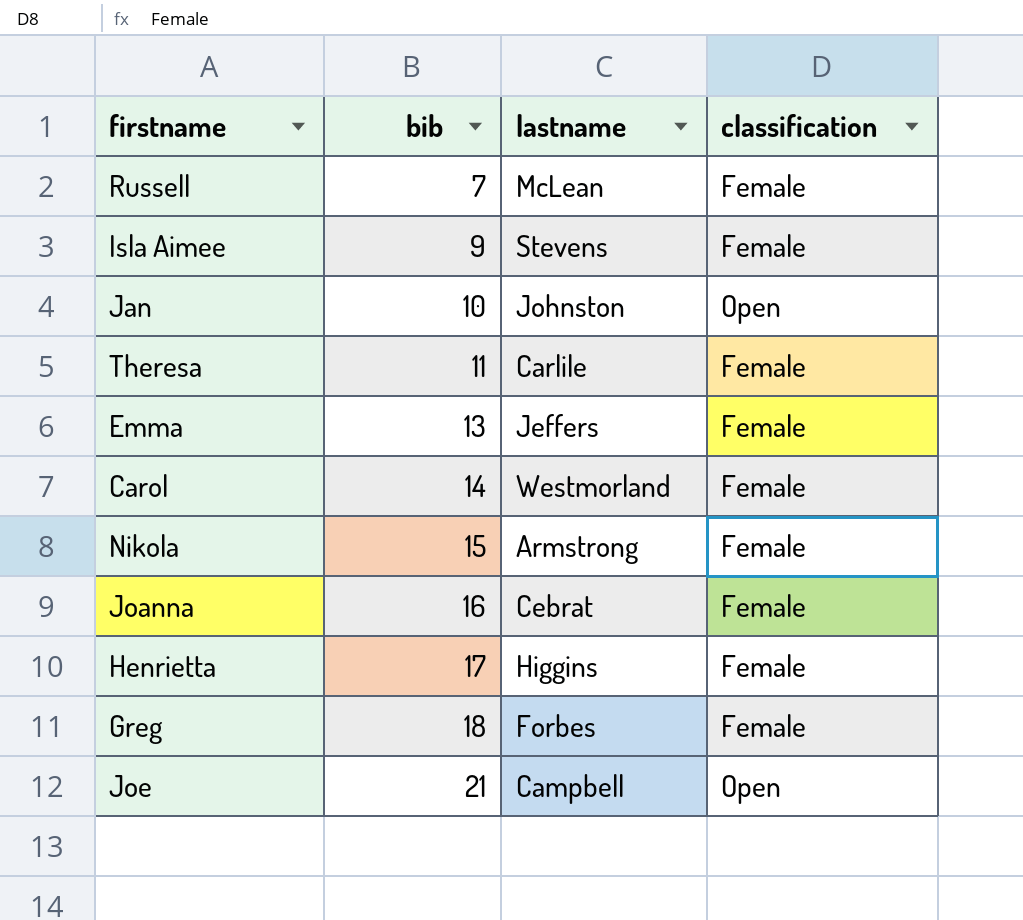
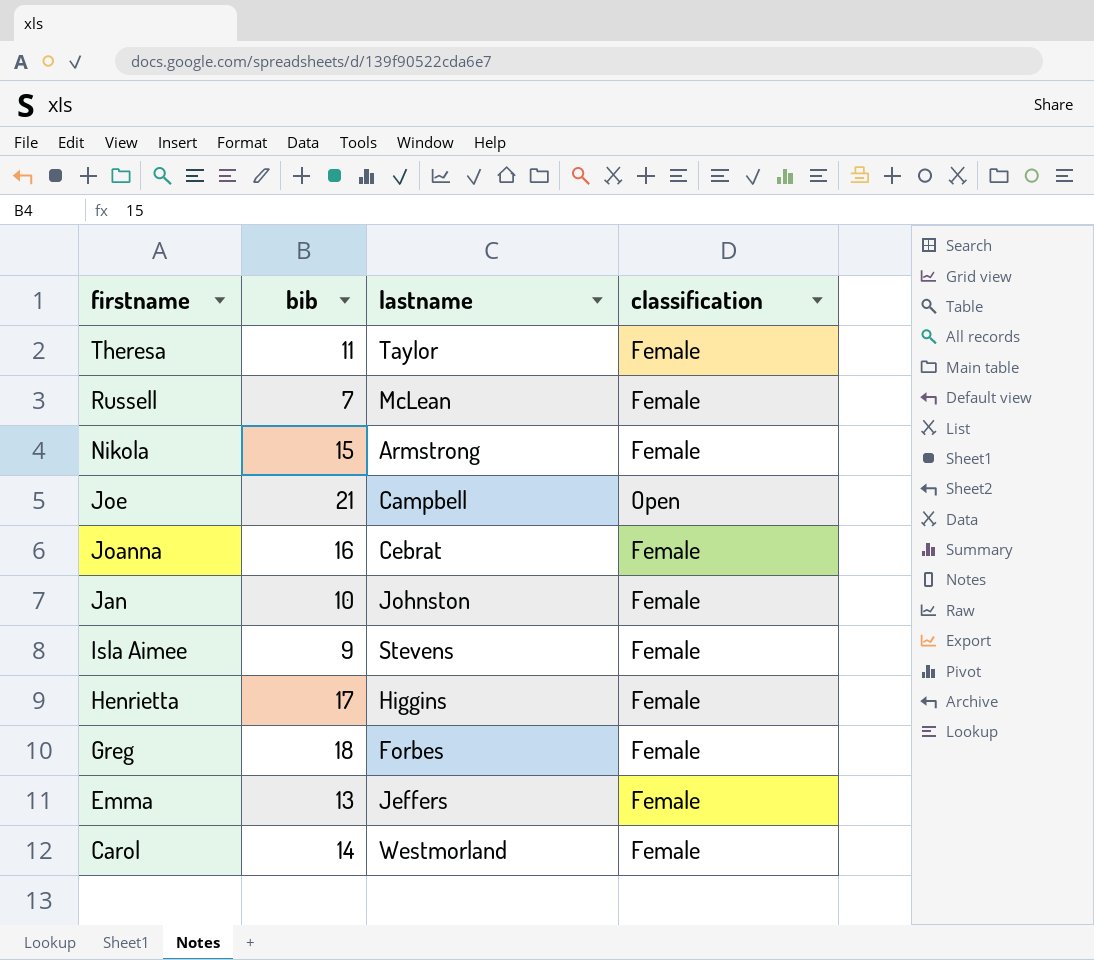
row order: bib ascending -> firstname descending
Theresa | lastname: Carlile -> Taylor
Jan | classification: Open -> Female

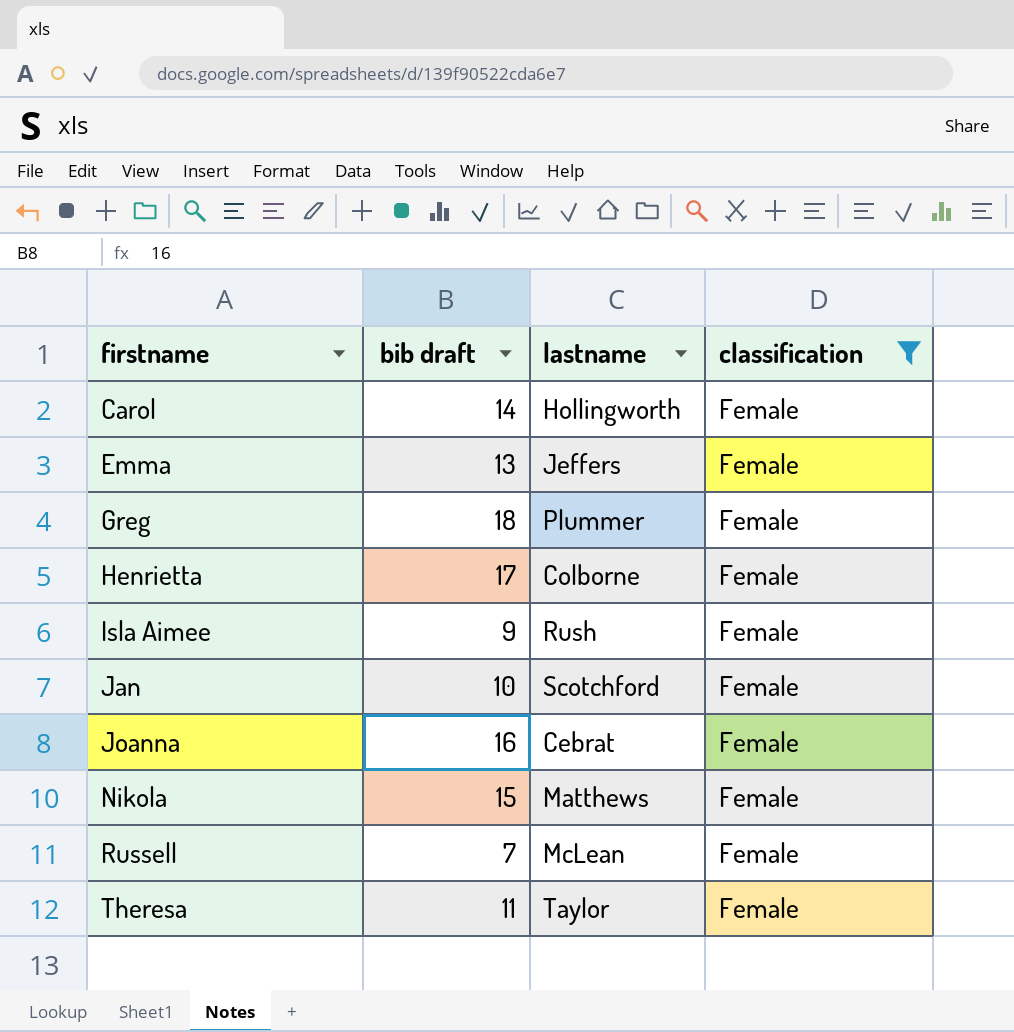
filter: none -> classification = Female
row order: firstname descending -> firstname ascending
column name: bib -> bib draft
Carol | lastname: Westmorland -> Hollingworth
Greg | lastname: Forbes -> Plummer
Henrietta | lastname: Higgins -> Colborne
Isla Aimee | lastname: Stevens -> Rush
Jan | lastname: Johnston -> Scotchford
Nikola | lastname: Armstrong -> Matthews

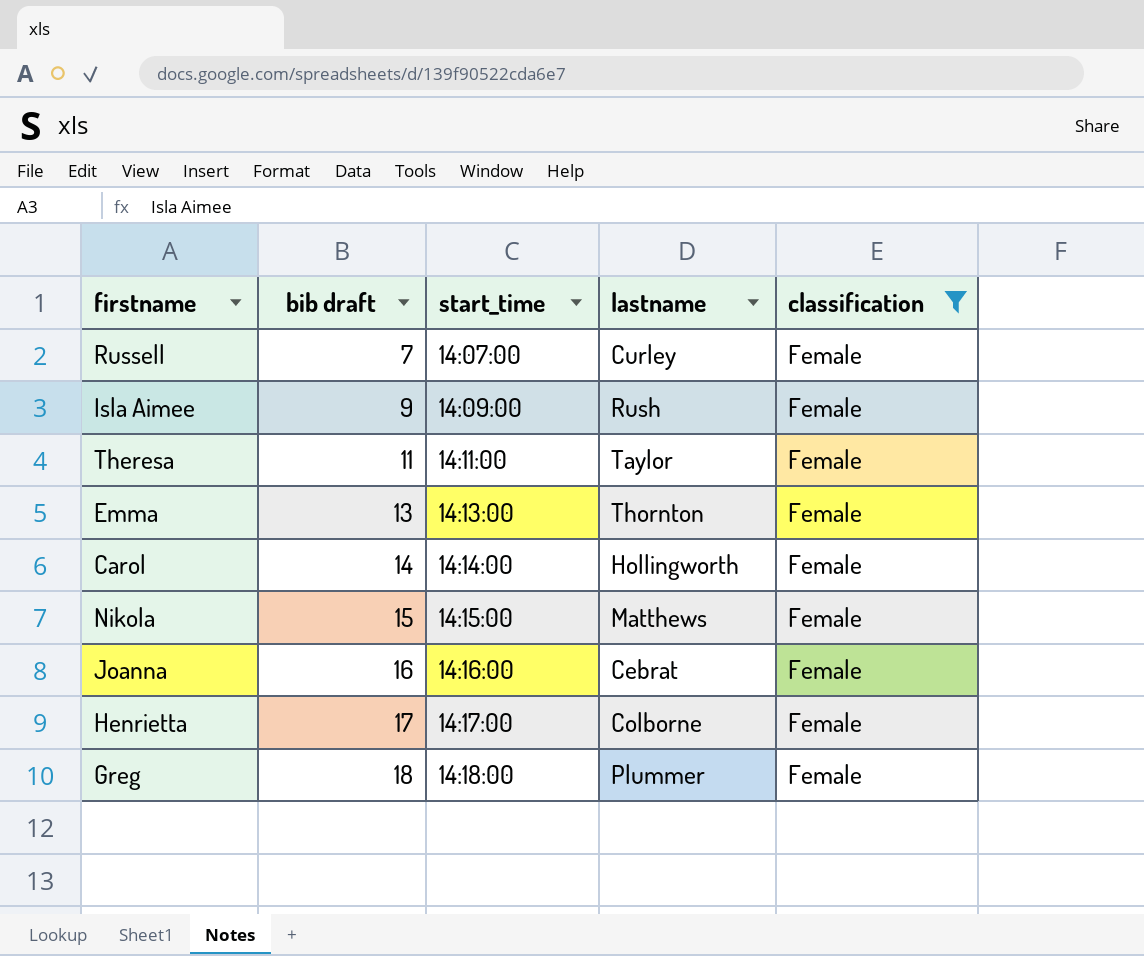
row order: firstname ascending -> bib draft ascending
column start_time | position: none -> 3
row Jan: 10 | Scotchford | Female -> none
Russell | lastname: McLean -> Curley
Emma | lastname: Jeffers -> Thornton

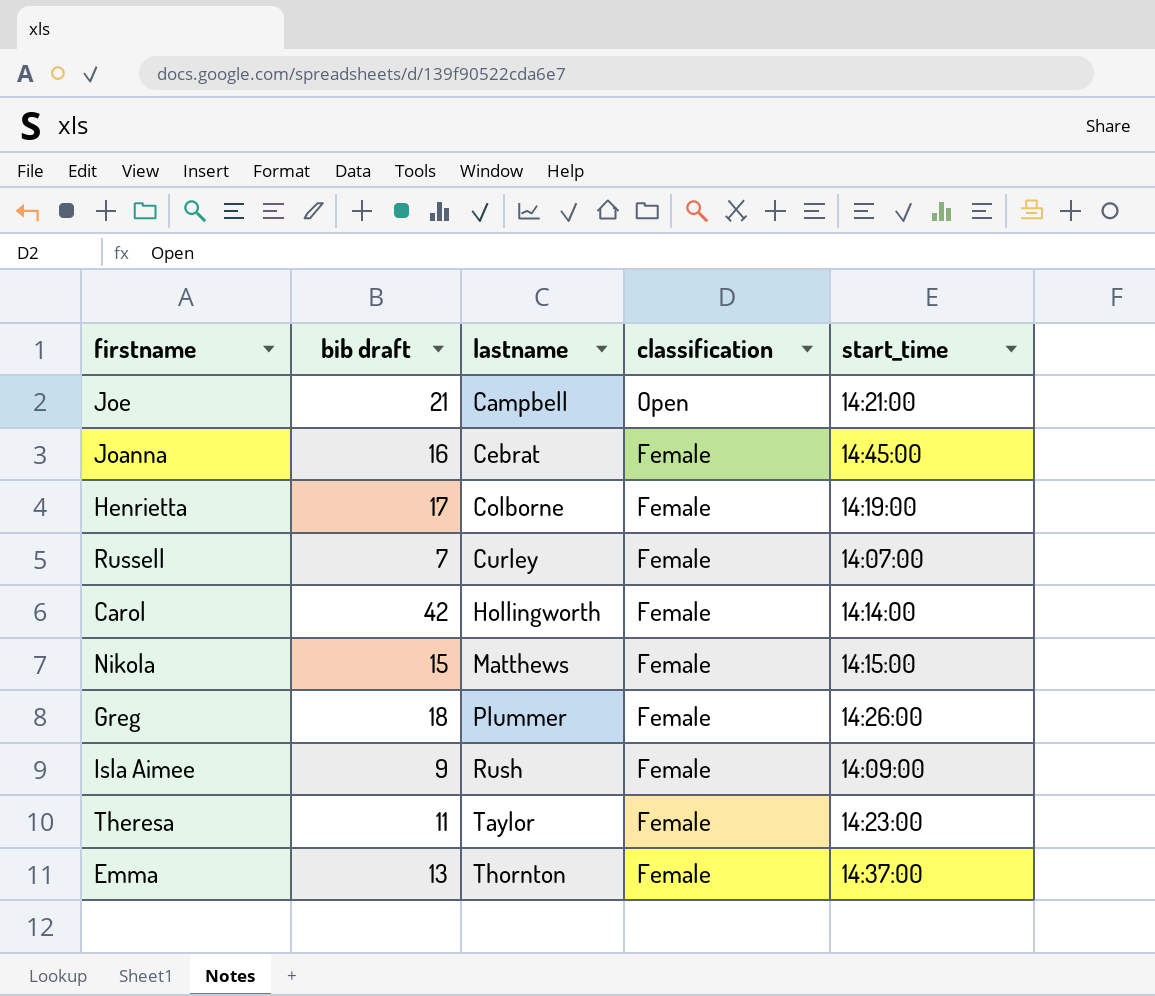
filter: classification = Female -> none
row order: bib draft ascending -> lastname ascending
column start_time | position: 3 -> 5
Joanna | start_time: 14:16:00 -> 14:45:00
Henrietta | start_time: 14:17:00 -> 14:19:00
Carol | bib draft: 14 -> 42
Greg | start_time: 14:18:00 -> 14:26:00
Theresa | start_time: 14:11:00 -> 14:23:00
Emma | start_time: 14:13:00 -> 14:37:00

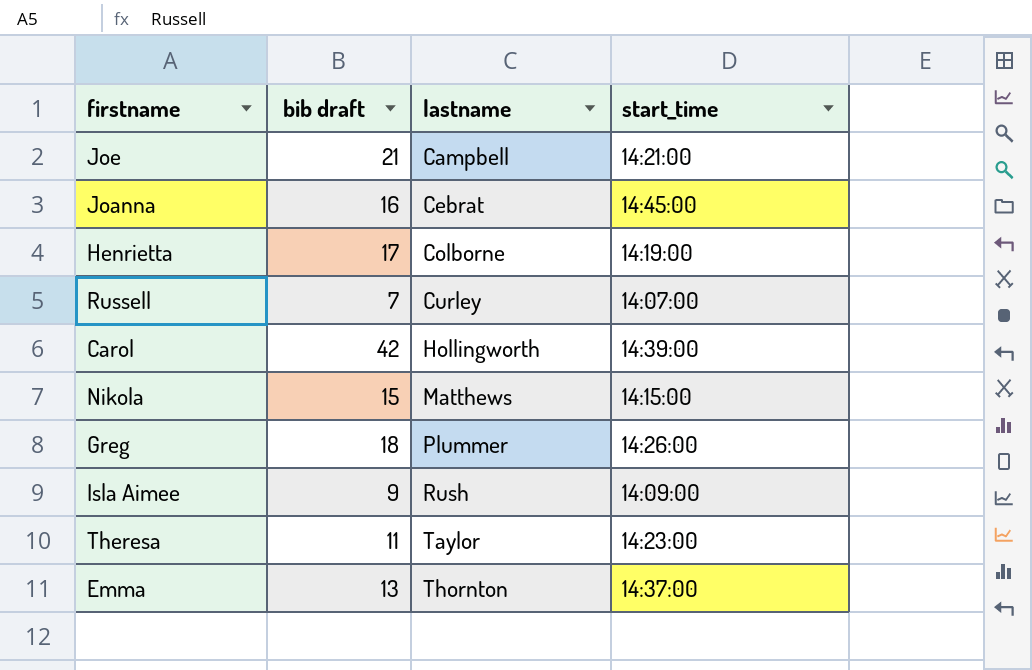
column classification | position: 4 -> none
Carol | start_time: 14:14:00 -> 14:39:00

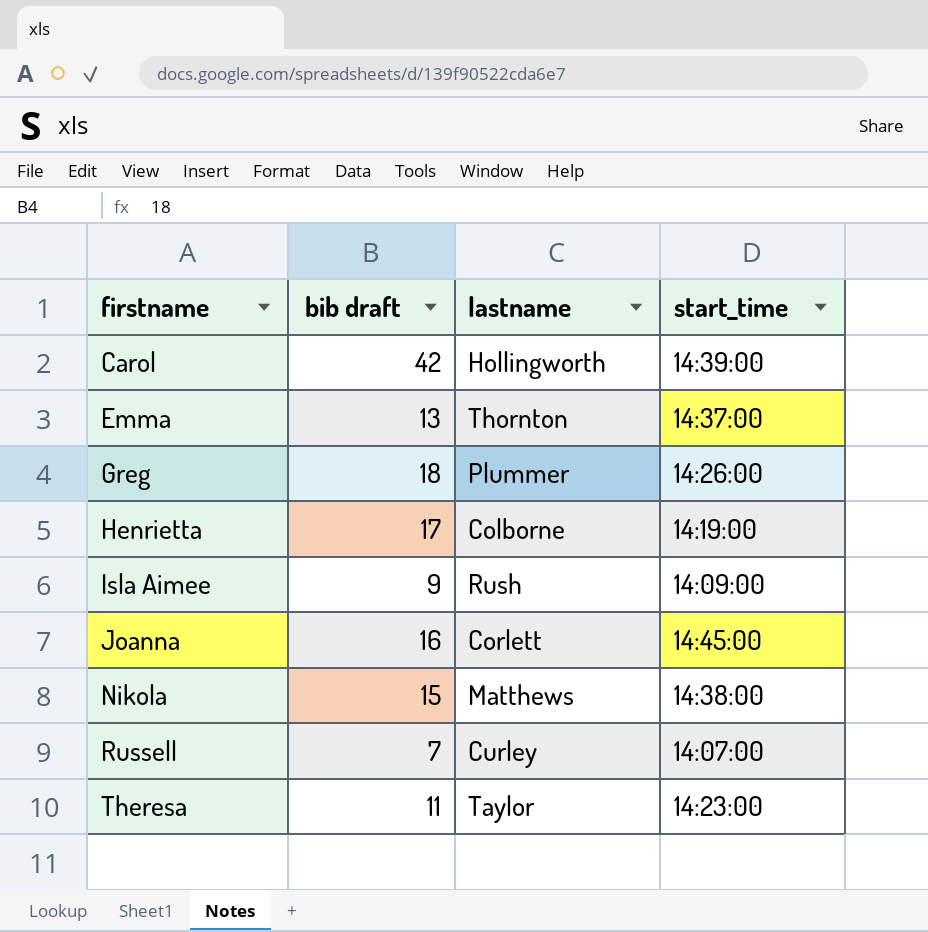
row order: lastname ascending -> firstname ascending
row Joe: 21 | Campbell | 14:21:00 -> none
Joanna | lastname: Cebrat -> Corlett
Nikola | start_time: 14:15:00 -> 14:38:00

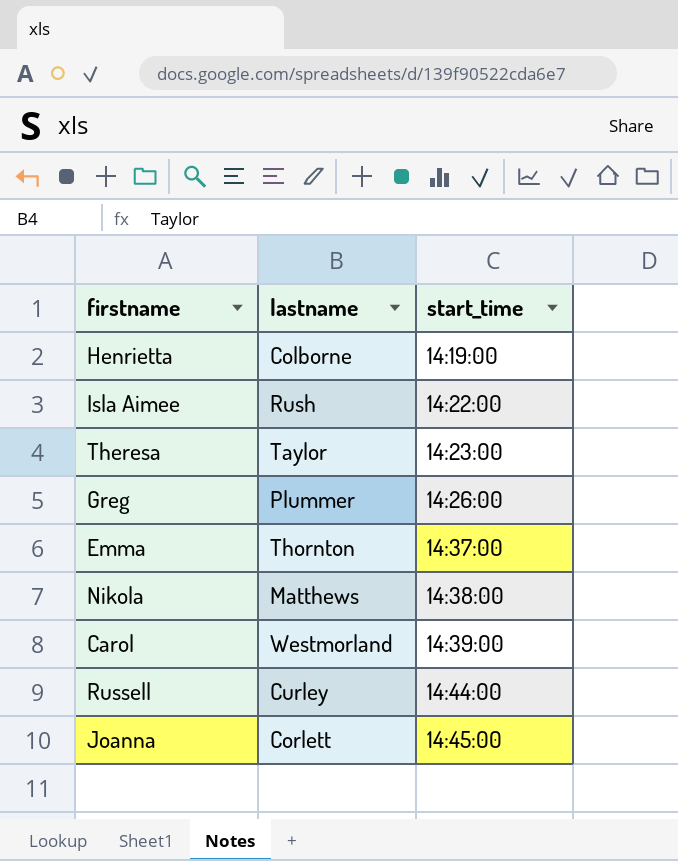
row order: firstname ascending -> start_time ascending
column bib draft | position: 2 -> none
Isla Aimee | start_time: 14:09:00 -> 14:22:00
Carol | lastname: Hollingworth -> Westmorland
Russell | start_time: 14:07:00 -> 14:44:00

